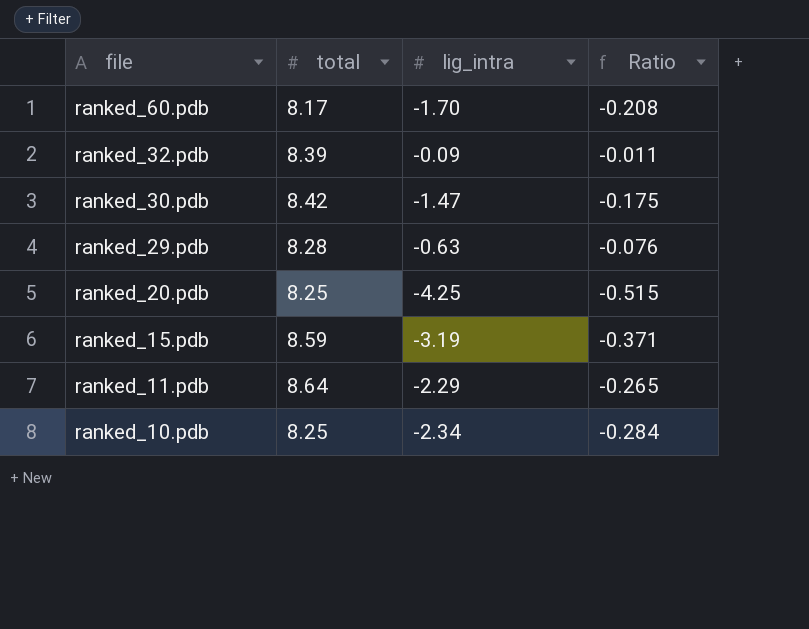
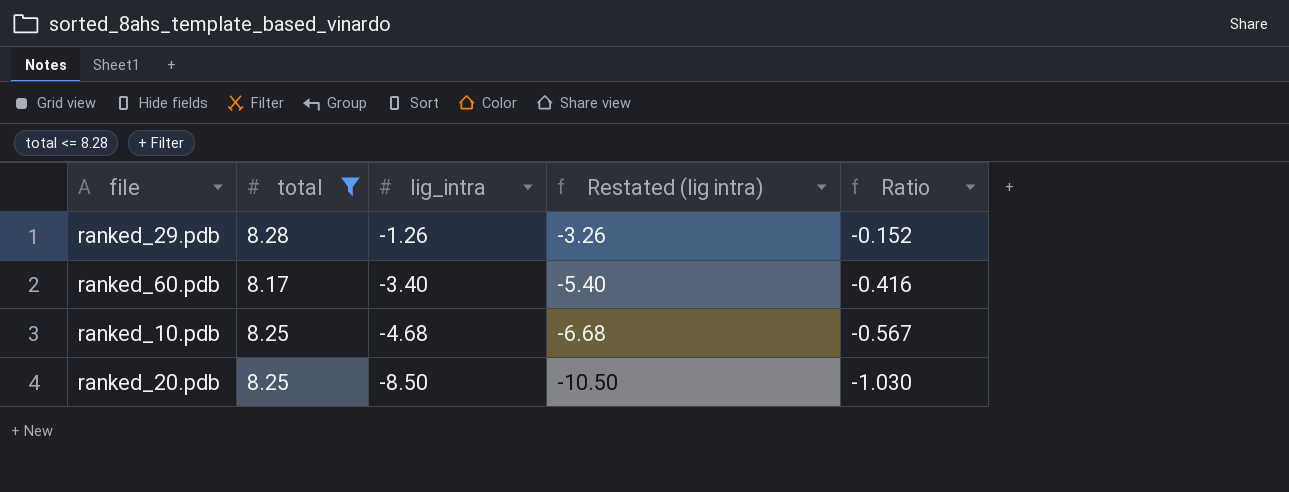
filter: none -> total <= 8.28
row order: file descending -> lig_intra descending
column Restated (lig intra) | formula: none -> [lig_intra] - 2
ranked_29.pdb | lig_intra: -0.63 -> -1.26
ranked_29.pdb | Ratio: -0.076 -> -0.152
ranked_60.pdb | lig_intra: -1.70 -> -3.40
ranked_60.pdb | Ratio: -0.208 -> -0.416
ranked_10.pdb | lig_intra: -2.34 -> -4.68
ranked_10.pdb | Ratio: -0.284 -> -0.567
ranked_20.pdb | lig_intra: -4.25 -> -8.50
ranked_20.pdb | Ratio: -0.515 -> -1.030

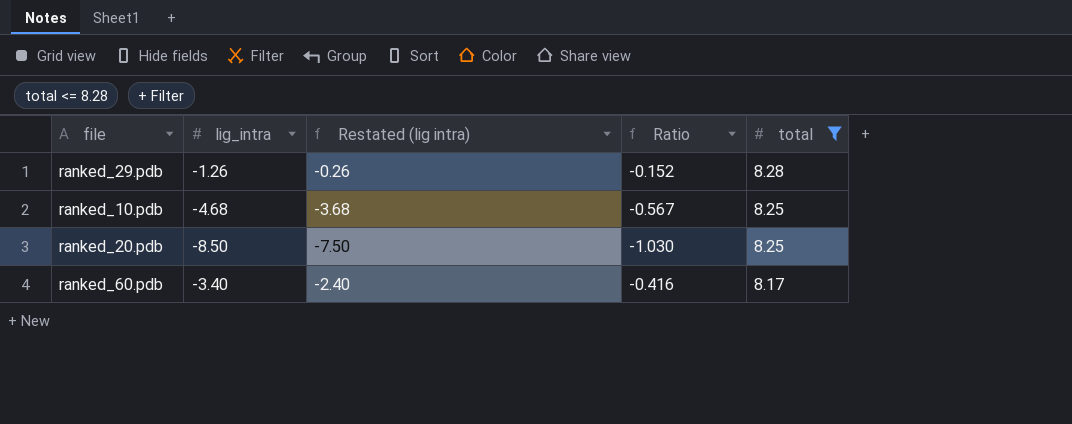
row order: lig_intra descending -> total descending
column Restated (lig intra) | formula: [lig_intra] - 2 -> [lig_intra] + 1
column total | position: 2 -> 5

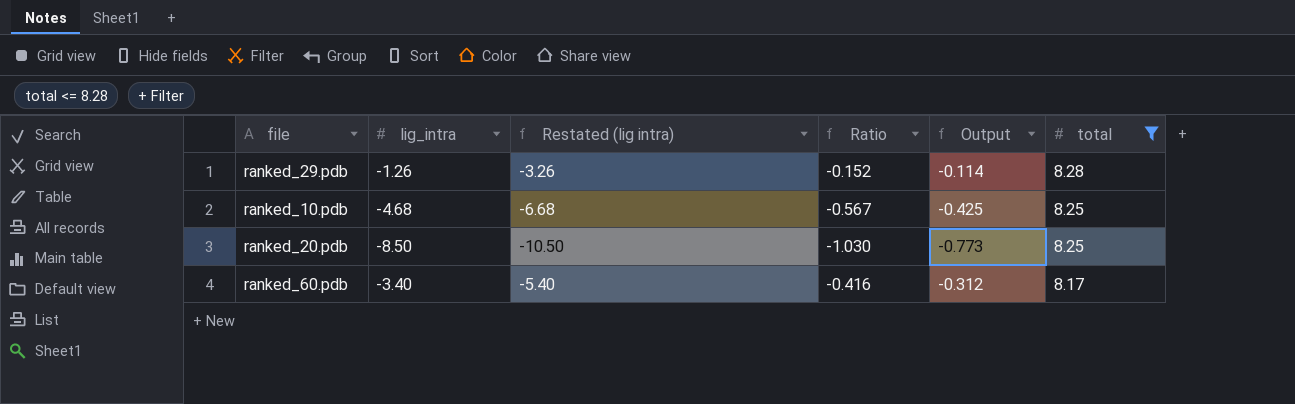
column Restated (lig intra) | formula: [lig_intra] + 1 -> [lig_intra] - 2
column Output | formula: none -> [Ratio] * 0.75

